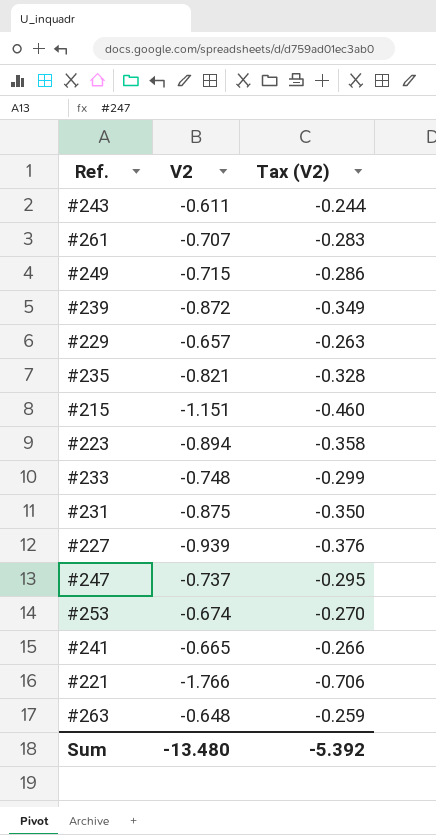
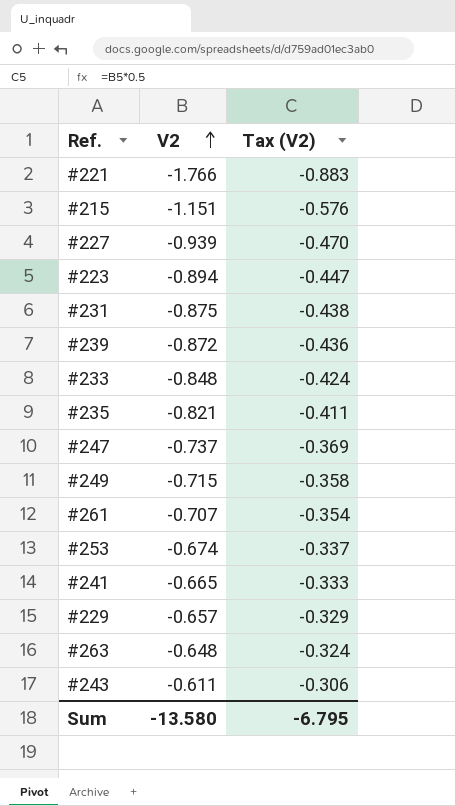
row order: none -> V2 ascending
column Tax (V2) | formula: [V2] * 0.4 -> [V2] * 0.5
#233 | V2: -0.748 -> -0.848
Sum | V2: -13.480 -> -13.580
Sum | Tax (V2): -5.392 -> -6.795

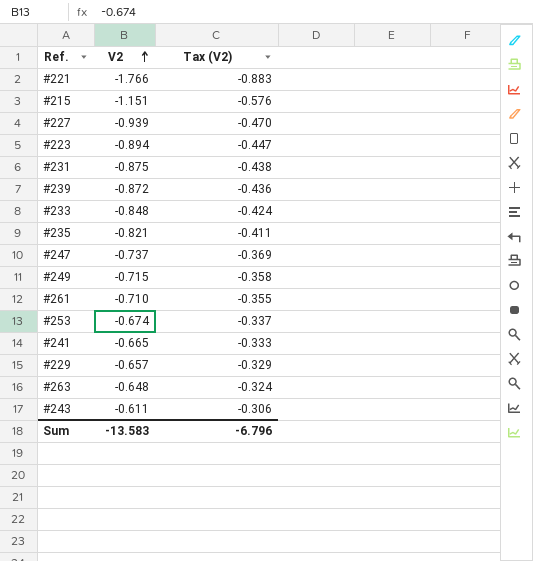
#261 | V2: -0.707 -> -0.710
#261 | Tax (V2): -0.354 -> -0.355
Sum | V2: -13.580 -> -13.583
Sum | Tax (V2): -6.795 -> -6.796

